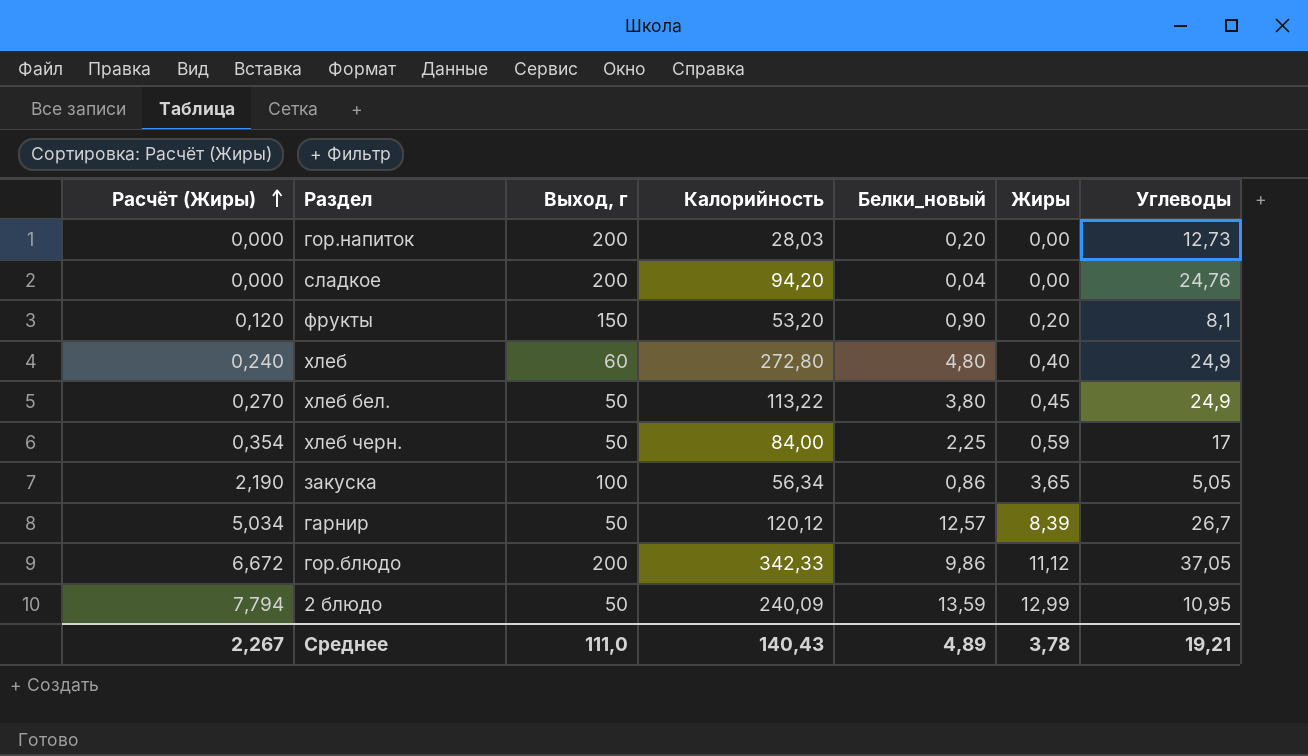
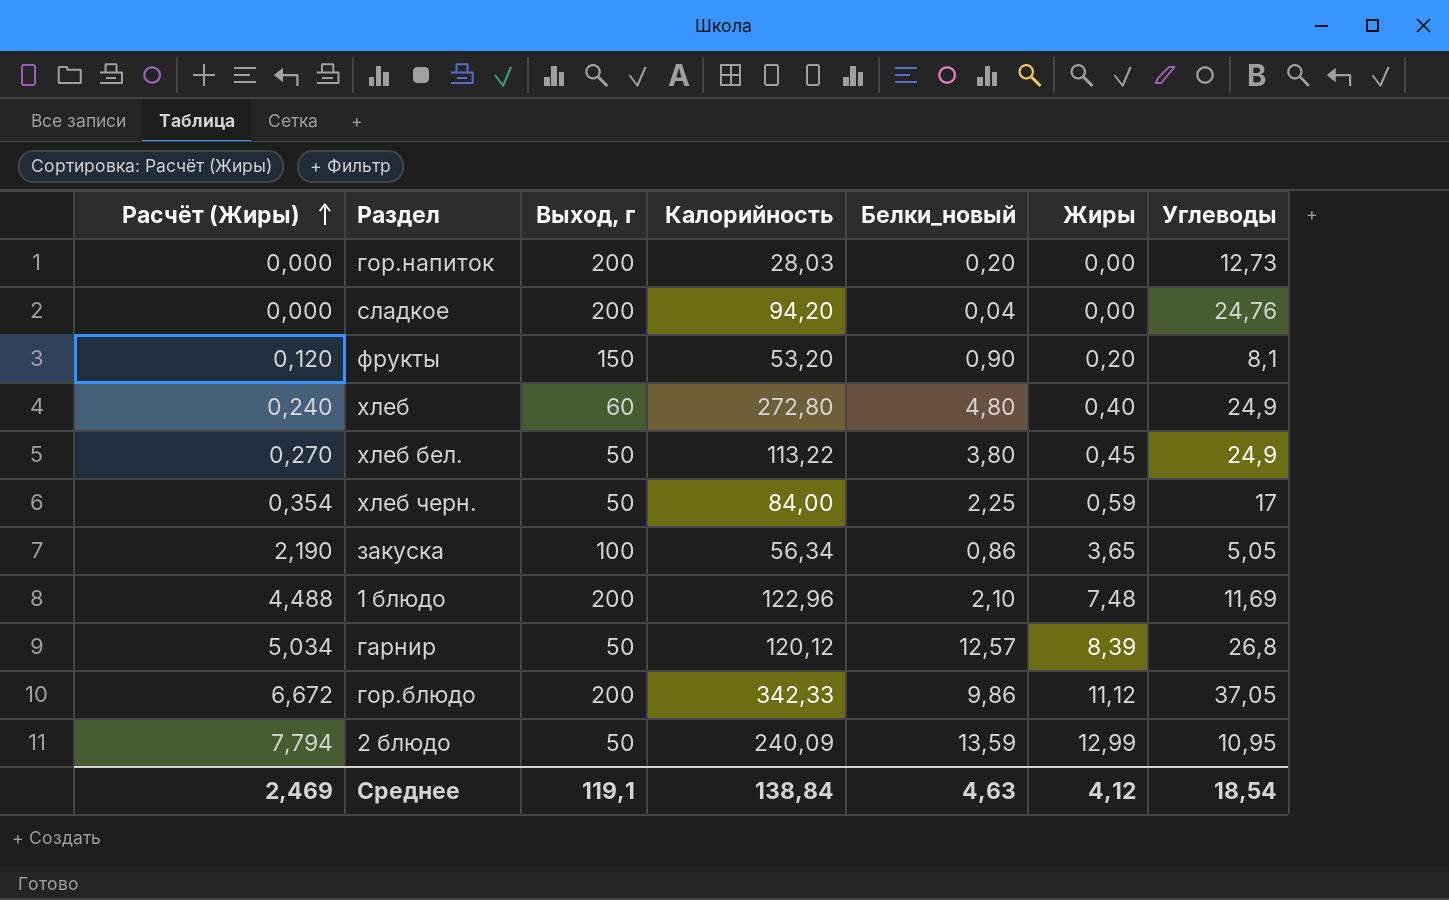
row 1 блюдо: none -> 4,488 | 200 | 122,96 | 2,10 | 7,48 | 11,69
гарнир | Углеводы: 26,7 -> 26,8
Среднее | Расчёт (Жиры): 2,267 -> 2,469
Среднее | Выход, г: 111,0 -> 119,1
Среднее | Калорийность: 140,43 -> 138,84
Среднее | Белки_новый: 4,89 -> 4,63
Среднее | Жиры: 3,78 -> 4,12
Среднее | Углеводы: 19,21 -> 18,54

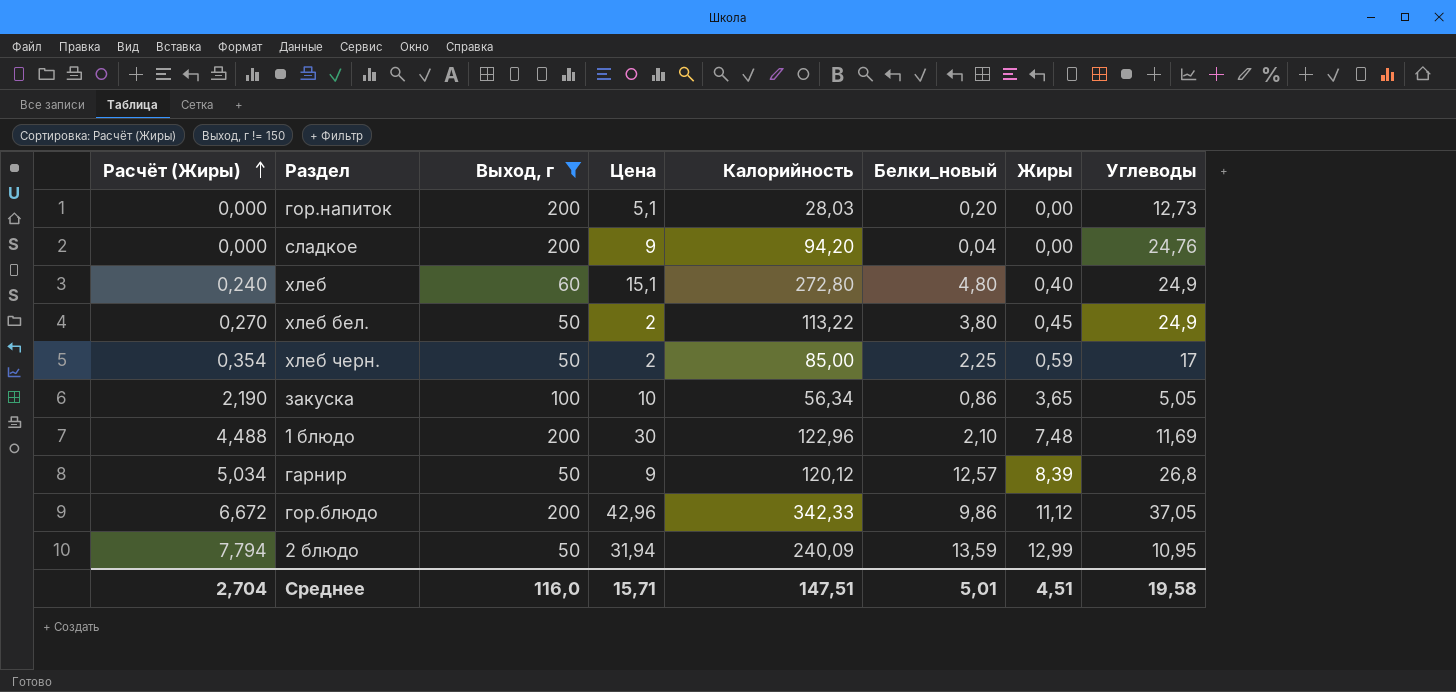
filter: none -> Выход, г != 150
column Цена | position: none -> 4
хлеб черн. | Калорийность: 84,00 -> 85,00
Среднее | Расчёт (Жиры): 2,469 -> 2,704
Среднее | Выход, г: 119,1 -> 116,0
Среднее | Калорийность: 138,84 -> 147,51
Среднее | Белки_новый: 4,63 -> 5,01
Среднее | Жиры: 4,12 -> 4,51
Среднее | Углеводы: 18,54 -> 19,58

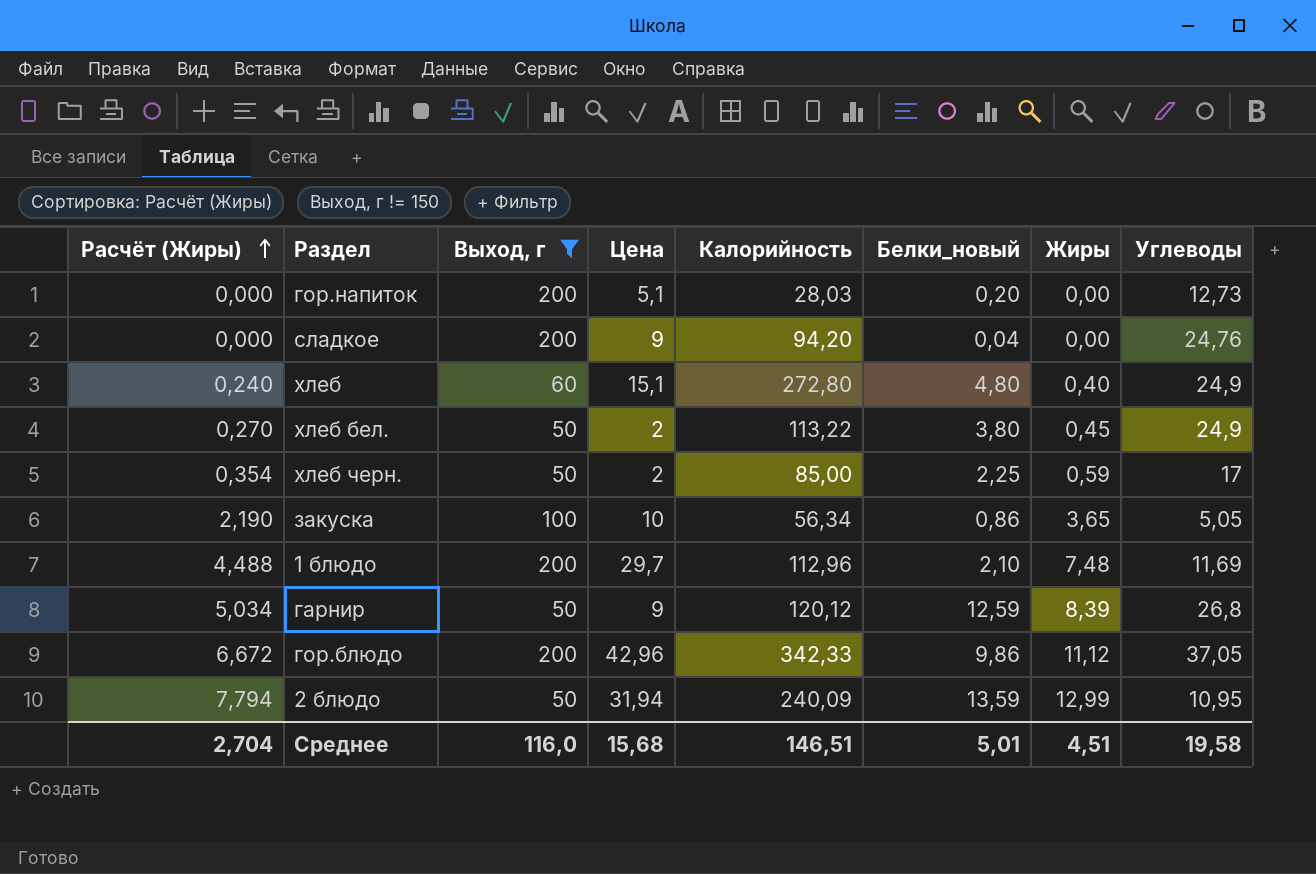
1 блюдо | Цена: 30 -> 29,7
1 блюдо | Калорийность: 122,96 -> 112,96
гарнир | Белки_новый: 12,57 -> 12,59
Среднее | Цена: 15,71 -> 15,68
Среднее | Калорийность: 147,51 -> 146,51

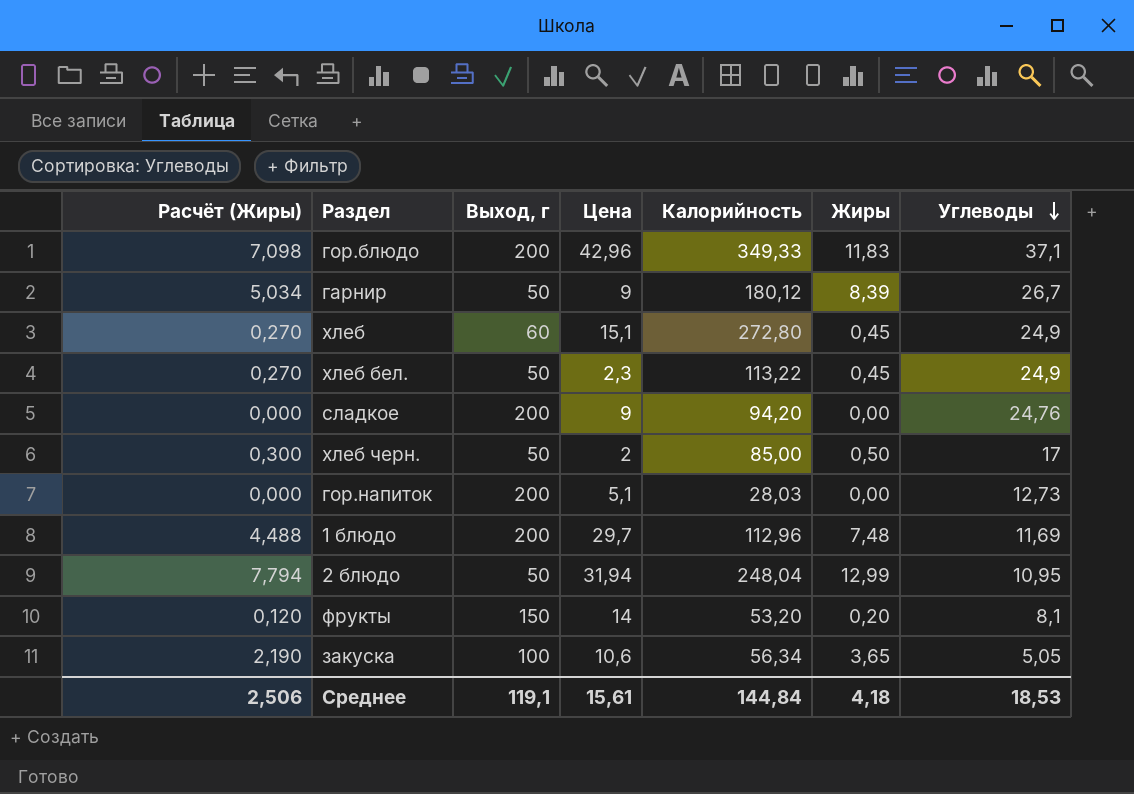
filter: Выход, г != 150 -> none
row order: Расчёт (Жиры) ascending -> Углеводы descending
column Белки_новый | position: 6 -> none
гор.блюдо | Расчёт (Жиры): 6,672 -> 7,098
гор.блюдо | Калорийность: 342,33 -> 349,33
гор.блюдо | Жиры: 11,12 -> 11,83
гор.блюдо | Углеводы: 37,05 -> 37,1
гарнир | Калорийность: 120,12 -> 180,12
гарнир | Углеводы: 26,8 -> 26,7
хлеб | Расчёт (Жиры): 0,240 -> 0,270
хлеб | Жиры: 0,40 -> 0,45
хлеб бел. | Цена: 2 -> 2,3
хлеб черн. | Расчёт (Жиры): 0,354 -> 0,300
хлеб черн. | Жиры: 0,59 -> 0,50
2 блюдо | Калорийность: 240,09 -> 248,04
закуска | Цена: 10 -> 10,6
Среднее | Расчёт (Жиры): 2,704 -> 2,506
Среднее | Выход, г: 116,0 -> 119,1
Среднее | Цена: 15,68 -> 15,61
Среднее | Калорийность: 146,51 -> 144,84
Среднее | Жиры: 4,51 -> 4,18
Среднее | Углеводы: 19,58 -> 18,53

